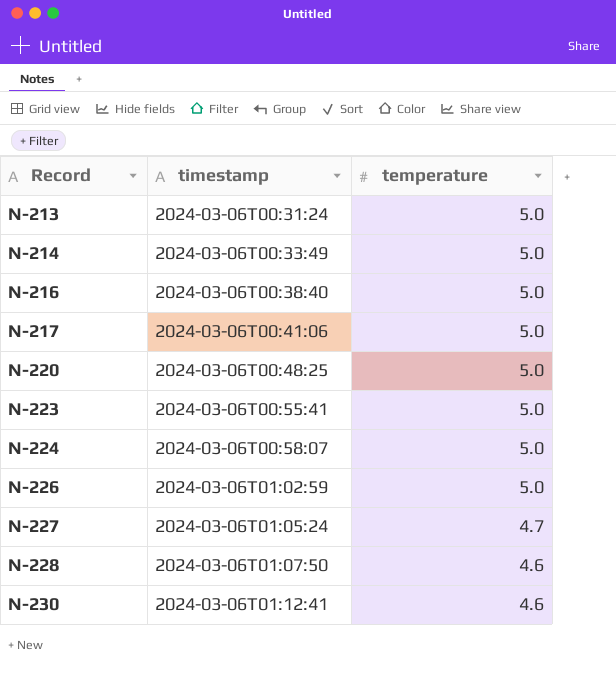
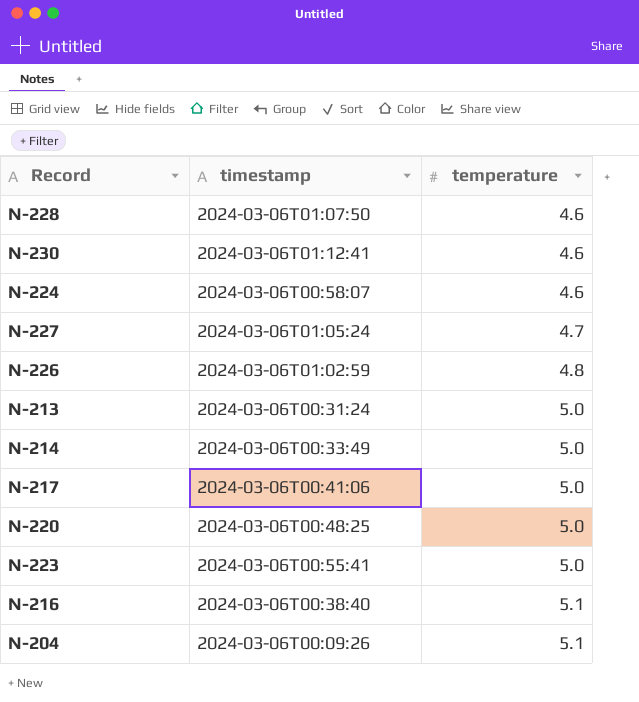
row order: Record ascending -> temperature ascending
N-224 | temperature: 5.0 -> 4.6
N-226 | temperature: 5.0 -> 4.8
N-216 | temperature: 5.0 -> 5.1
row N-204: none -> 2024-03-06T00:09:26 | 5.1

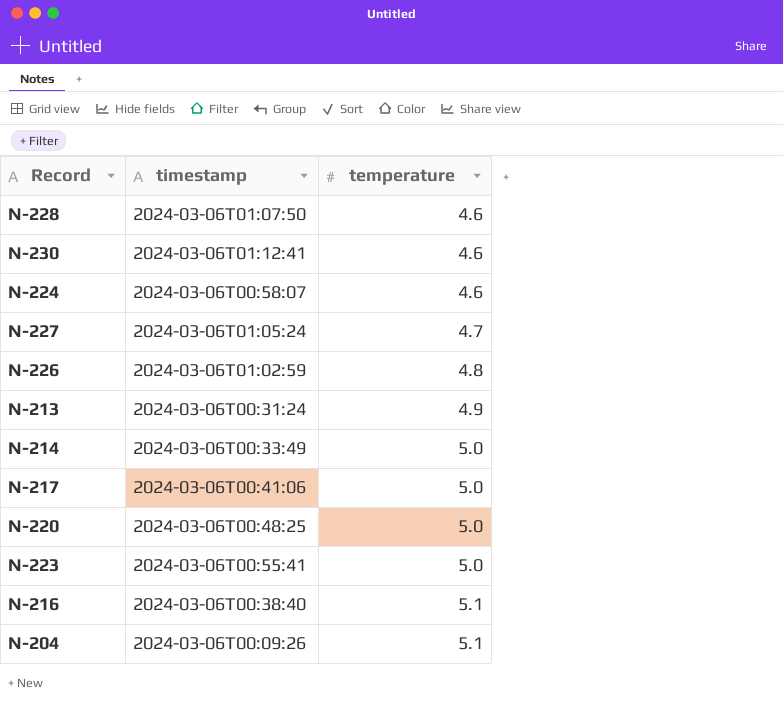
N-213 | temperature: 5.0 -> 4.9

